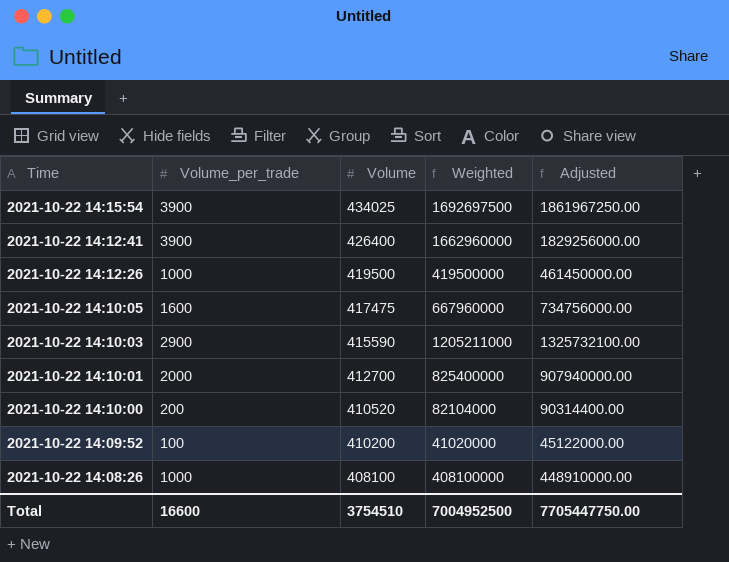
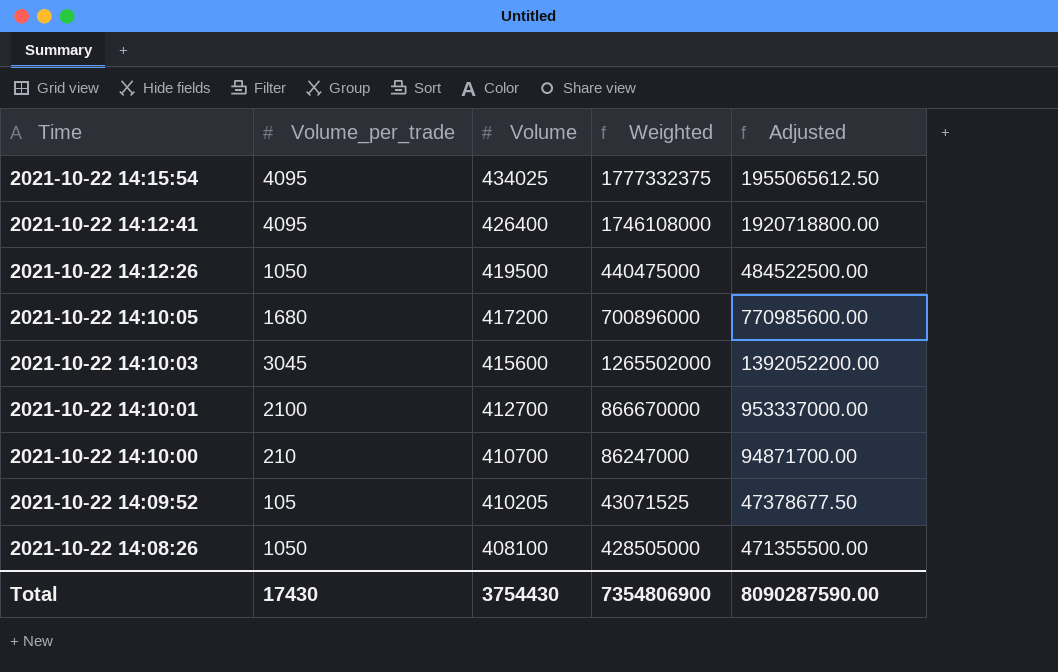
2021-10-22 14:15:54 | Volume_per_trade: 3900 -> 4095
2021-10-22 14:15:54 | Weighted: 1692697500 -> 1777332375
2021-10-22 14:15:54 | Adjusted: 1861967250.00 -> 1955065612.50
2021-10-22 14:12:41 | Volume_per_trade: 3900 -> 4095
2021-10-22 14:12:41 | Weighted: 1662960000 -> 1746108000
2021-10-22 14:12:41 | Adjusted: 1829256000.00 -> 1920718800.00
2021-10-22 14:12:26 | Volume_per_trade: 1000 -> 1050
2021-10-22 14:12:26 | Weighted: 419500000 -> 440475000
2021-10-22 14:12:26 | Adjusted: 461450000.00 -> 484522500.00
2021-10-22 14:10:05 | Volume_per_trade: 1600 -> 1680
2021-10-22 14:10:05 | Volume: 417475 -> 417200
2021-10-22 14:10:05 | Weighted: 667960000 -> 700896000
2021-10-22 14:10:05 | Adjusted: 734756000.00 -> 770985600.00
2021-10-22 14:10:03 | Volume_per_trade: 2900 -> 3045
2021-10-22 14:10:03 | Volume: 415590 -> 415600
2021-10-22 14:10:03 | Weighted: 1205211000 -> 1265502000
2021-10-22 14:10:03 | Adjusted: 1325732100.00 -> 1392052200.00
2021-10-22 14:10:01 | Volume_per_trade: 2000 -> 2100
2021-10-22 14:10:01 | Weighted: 825400000 -> 866670000
2021-10-22 14:10:01 | Adjusted: 907940000.00 -> 953337000.00
2021-10-22 14:10:00 | Volume_per_trade: 200 -> 210
2021-10-22 14:10:00 | Volume: 410520 -> 410700
2021-10-22 14:10:00 | Weighted: 82104000 -> 86247000
2021-10-22 14:10:00 | Adjusted: 90314400.00 -> 94871700.00
2021-10-22 14:09:52 | Volume_per_trade: 100 -> 105
2021-10-22 14:09:52 | Volume: 410200 -> 410205
2021-10-22 14:09:52 | Weighted: 41020000 -> 43071525
2021-10-22 14:09:52 | Adjusted: 45122000.00 -> 47378677.50
2021-10-22 14:08:26 | Volume_per_trade: 1000 -> 1050
2021-10-22 14:08:26 | Weighted: 408100000 -> 428505000
2021-10-22 14:08:26 | Adjusted: 448910000.00 -> 471355500.00
Total | Volume_per_trade: 16600 -> 17430
Total | Volume: 3754510 -> 3754430
Total | Weighted: 7004952500 -> 7354806900
Total | Adjusted: 7705447750.00 -> 8090287590.00

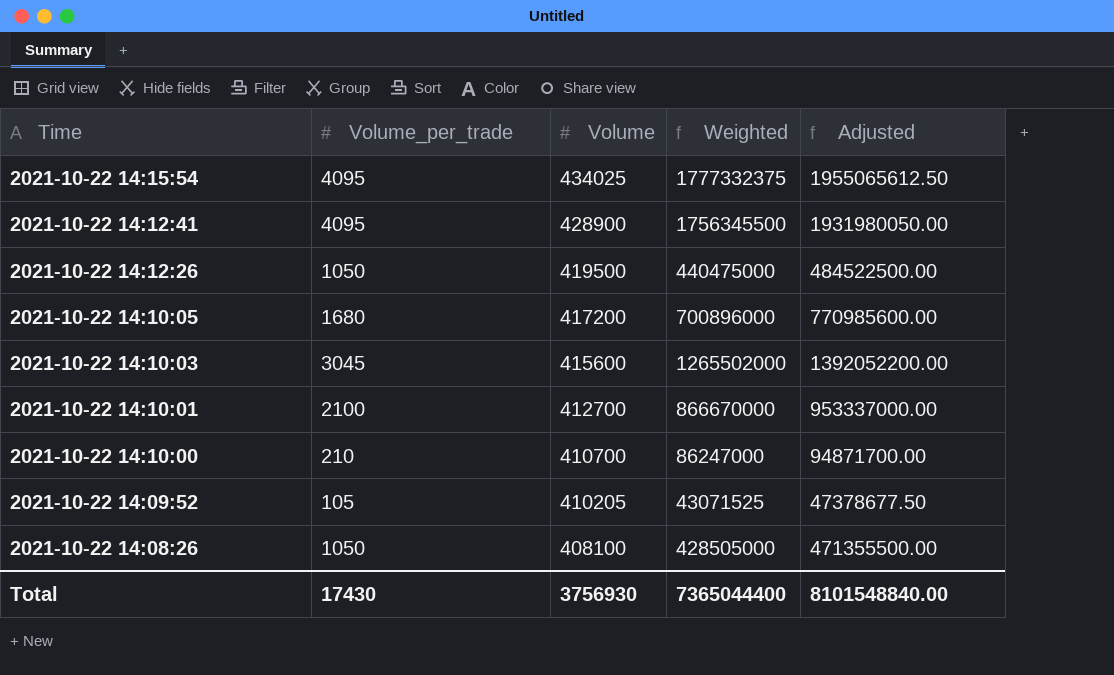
2021-10-22 14:12:41 | Volume: 426400 -> 428900
2021-10-22 14:12:41 | Weighted: 1746108000 -> 1756345500
2021-10-22 14:12:41 | Adjusted: 1920718800.00 -> 1931980050.00
Total | Volume: 3754430 -> 3756930
Total | Weighted: 7354806900 -> 7365044400
Total | Adjusted: 8090287590.00 -> 8101548840.00

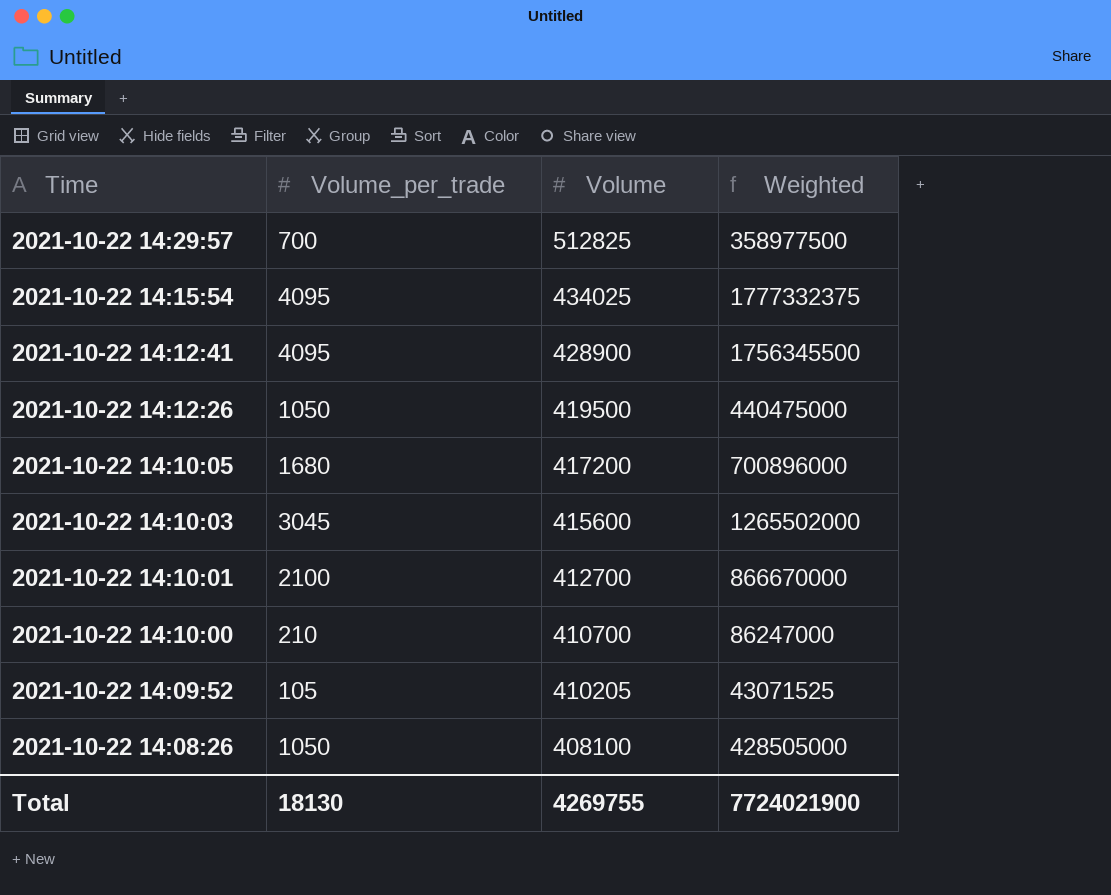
column Adjusted | formula: [Weighted] * 1.1 -> none
row 2021-10-22 14:29:57: none -> 700 | 512825 | 358977500
Total | Volume_per_trade: 17430 -> 18130
Total | Volume: 3756930 -> 4269755
Total | Weighted: 7365044400 -> 7724021900

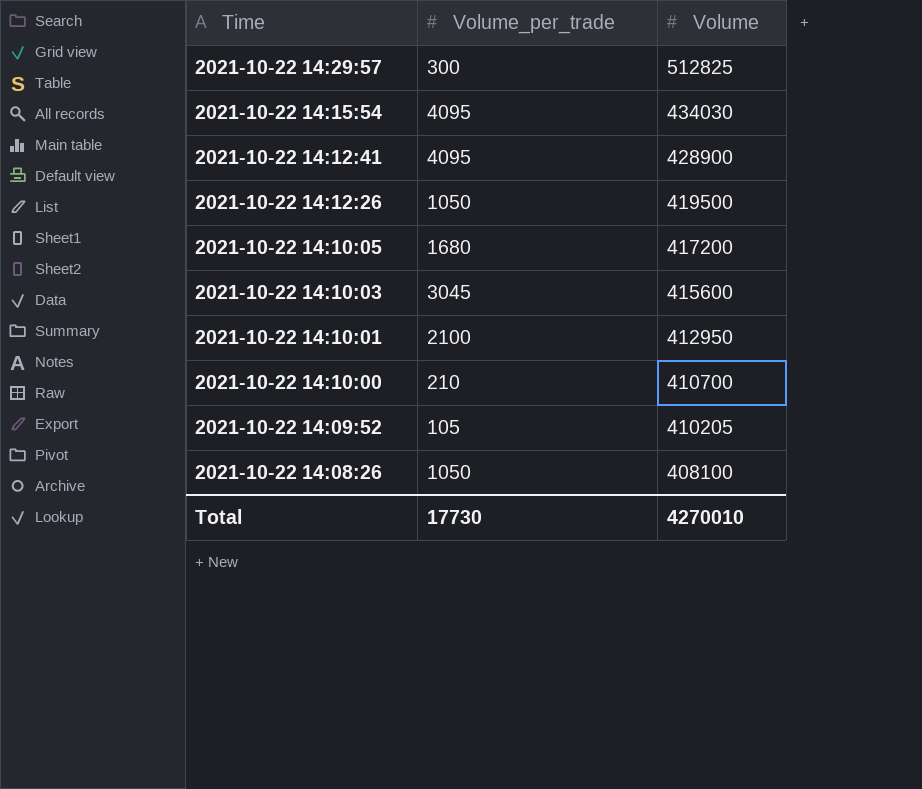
column Weighted | formula: [Volume_per_trade] * [Volume] -> none
2021-10-22 14:29:57 | Volume_per_trade: 700 -> 300
2021-10-22 14:15:54 | Volume: 434025 -> 434030
2021-10-22 14:10:01 | Volume: 412700 -> 412950
Total | Volume_per_trade: 18130 -> 17730
Total | Volume: 4269755 -> 4270010

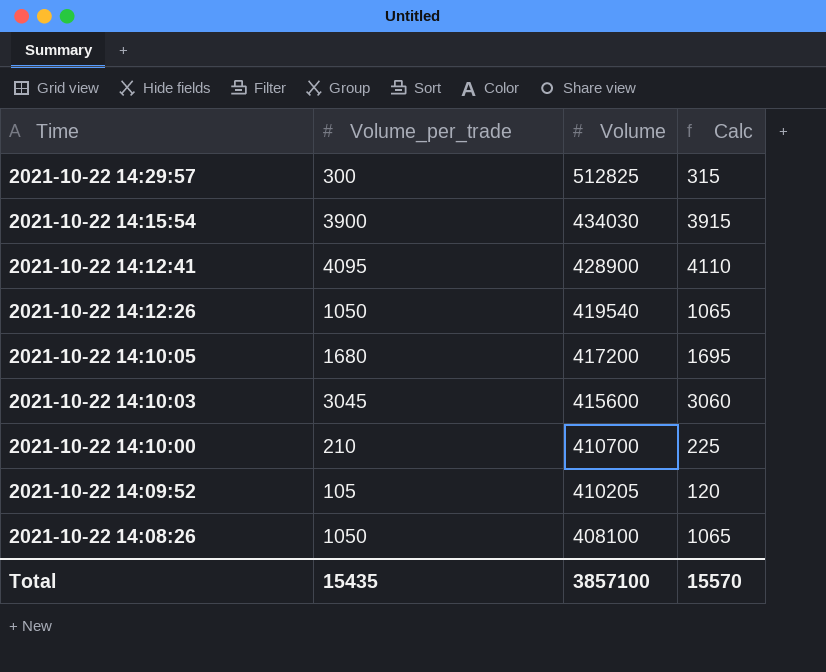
column Calc | formula: none -> [Volume_per_trade] + 15
row 2021-10-22 14:10:01: 2100 | 412950 -> none
2021-10-22 14:15:54 | Volume_per_trade: 4095 -> 3900
2021-10-22 14:12:26 | Volume: 419500 -> 419540
Total | Volume_per_trade: 17730 -> 15435
Total | Volume: 4270010 -> 3857100

